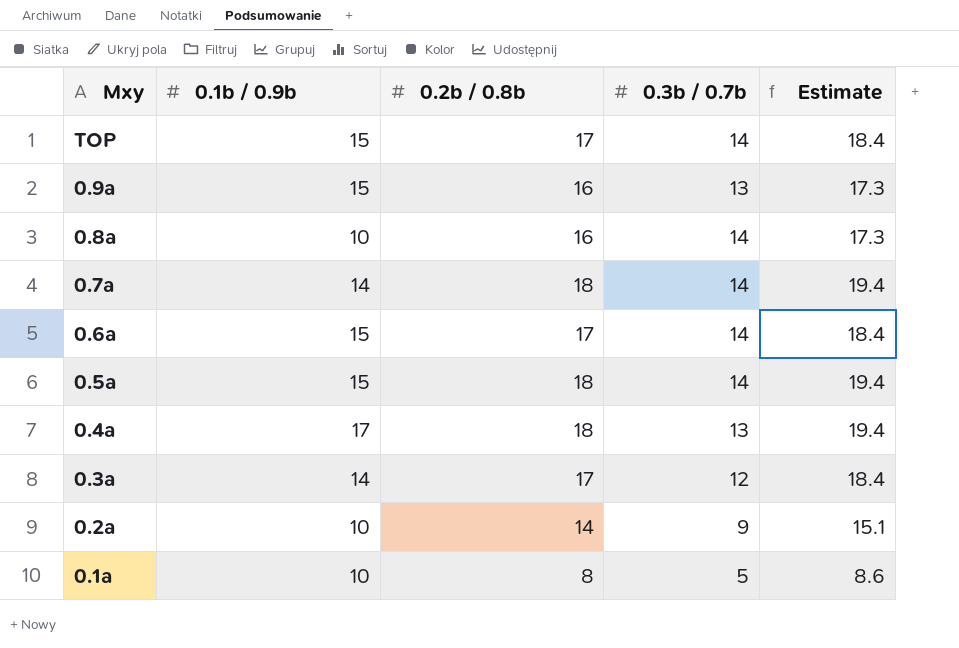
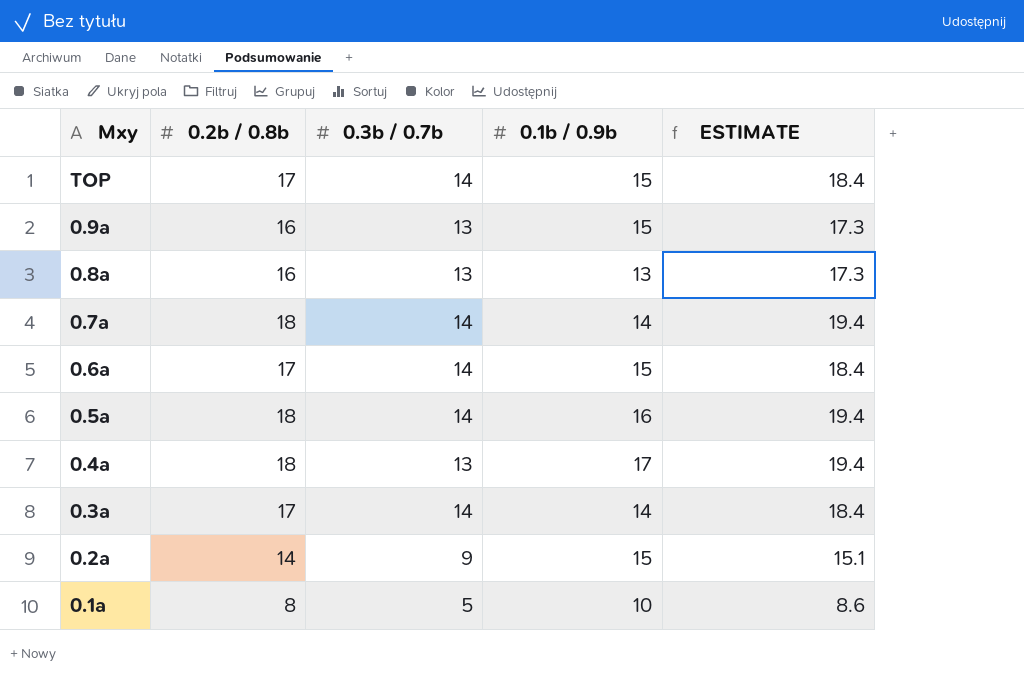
column 0.1b / 0.9b | position: 2 -> 4
column name: Estimate -> ESTIMATE
0.8a | 0.3b / 0.7b: 14 -> 13
0.8a | 0.1b / 0.9b: 10 -> 13
0.5a | 0.1b / 0.9b: 15 -> 16
0.3a | 0.3b / 0.7b: 12 -> 14
0.2a | 0.1b / 0.9b: 10 -> 15

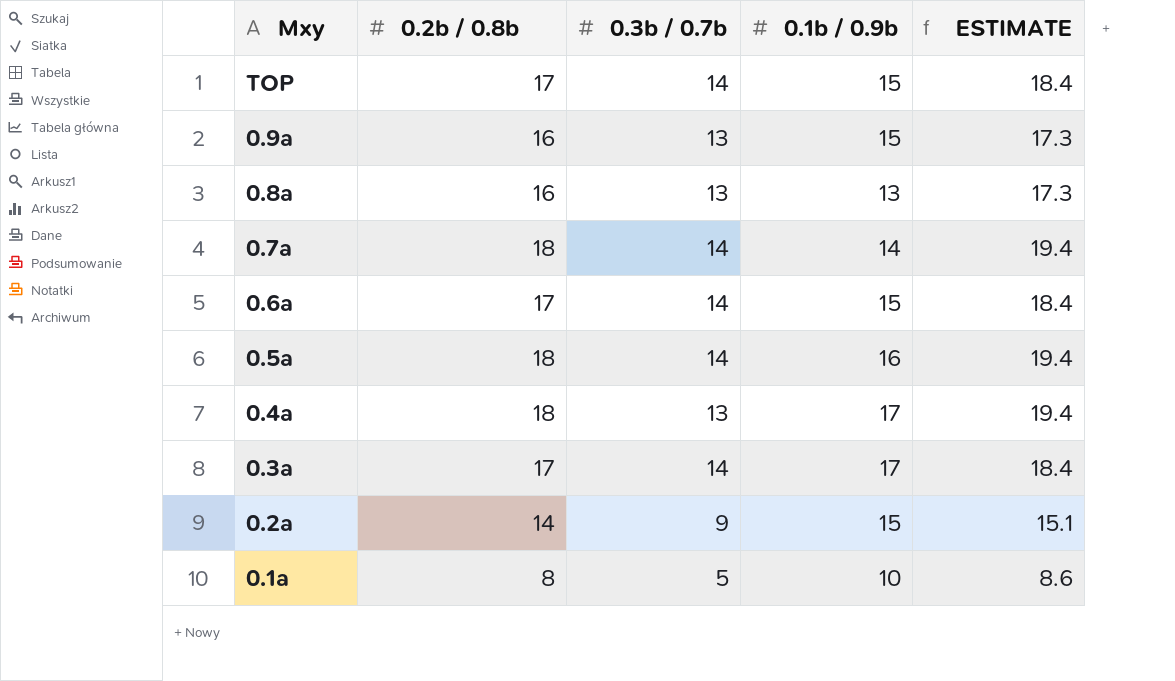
0.3a | 0.1b / 0.9b: 14 -> 17

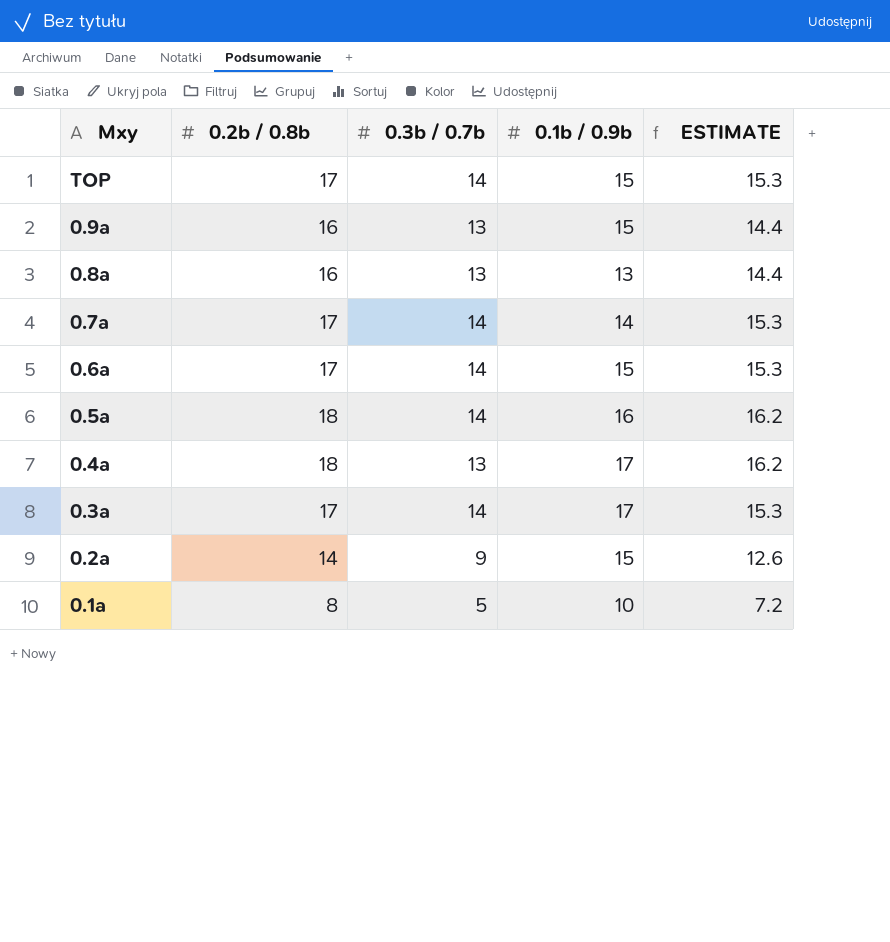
column ESTIMATE | formula: [0.2b / 0.8b] * 1.08 -> [0.2b / 0.8b] * 0.9
0.7a | 0.2b / 0.8b: 18 -> 17

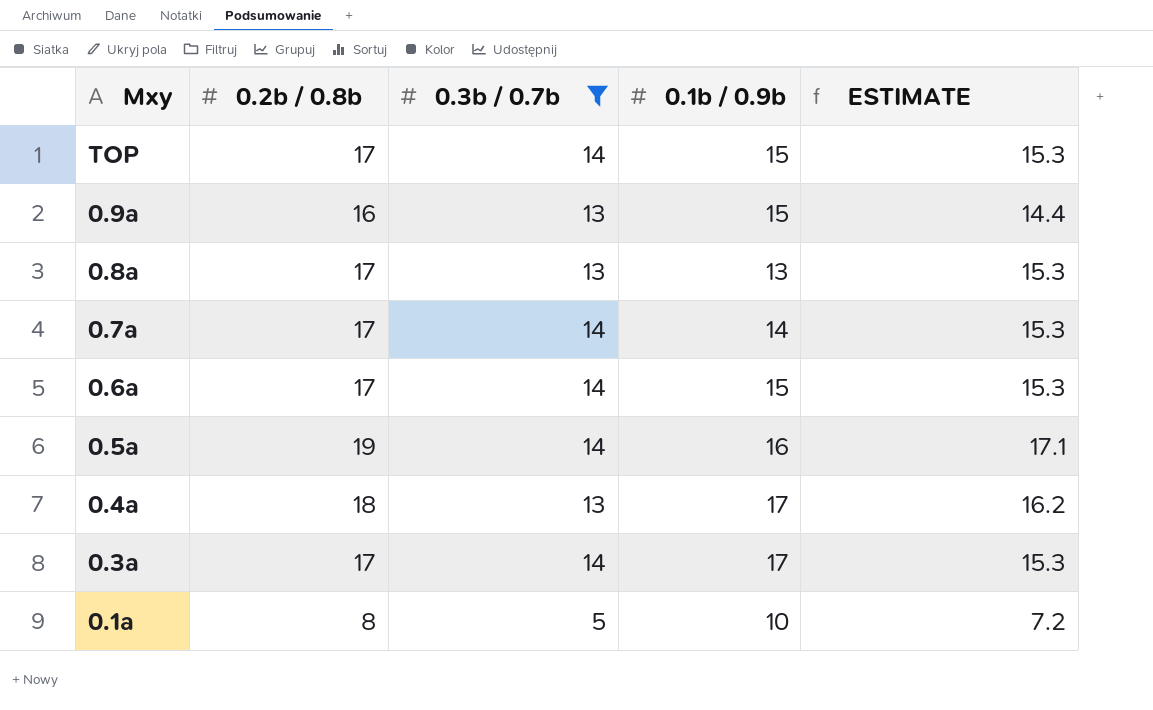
filter: none -> 0.3b / 0.7b != 9
0.8a | 0.2b / 0.8b: 16 -> 17
0.8a | ESTIMATE: 14.4 -> 15.3
0.5a | 0.2b / 0.8b: 18 -> 19
0.5a | ESTIMATE: 16.2 -> 17.1

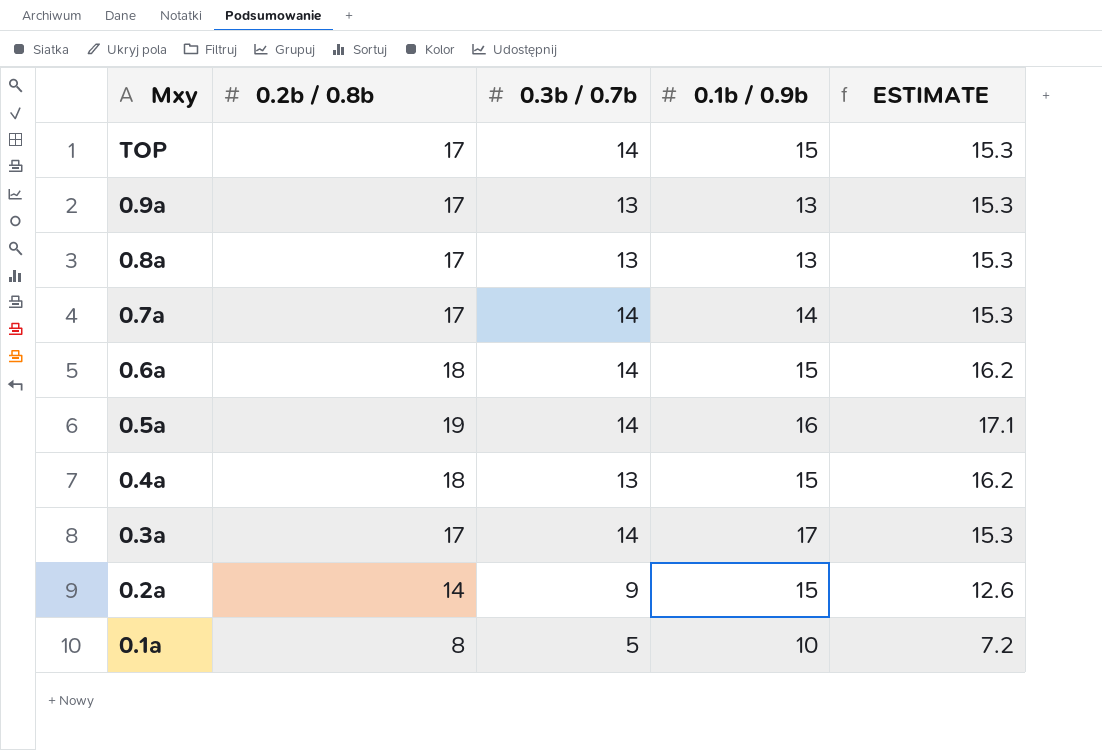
filter: 0.3b / 0.7b != 9 -> none
0.9a | 0.2b / 0.8b: 16 -> 17
0.9a | 0.1b / 0.9b: 15 -> 13
0.9a | ESTIMATE: 14.4 -> 15.3
0.6a | 0.2b / 0.8b: 17 -> 18
0.6a | ESTIMATE: 15.3 -> 16.2
0.4a | 0.1b / 0.9b: 17 -> 15

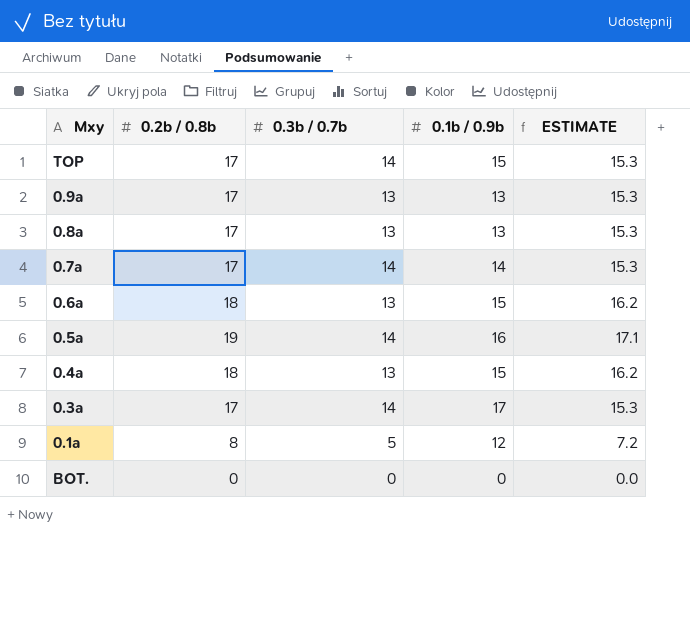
row 0.2a: 14 | 9 | 15 | 12.6 -> none
0.6a | 0.3b / 0.7b: 14 -> 13
0.1a | 0.1b / 0.9b: 10 -> 12
row BOT.: none -> 0 | 0 | 0 | 0.0

